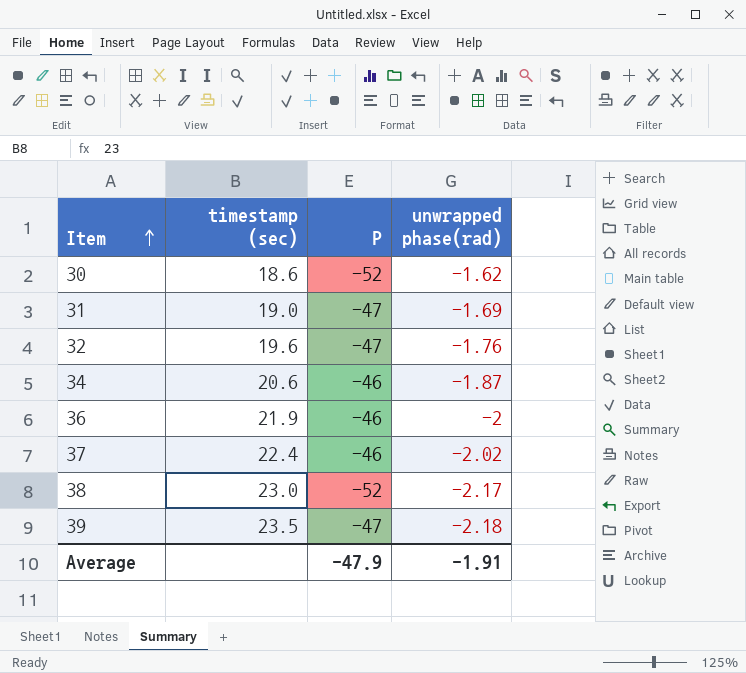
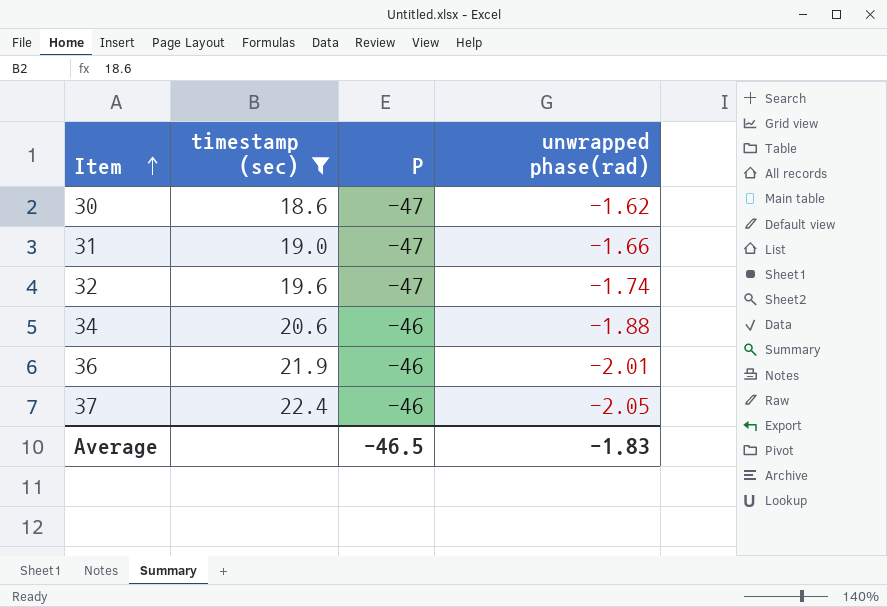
filter: none -> timestamp (sec) <= 22.4
30 | P: -52 -> -47
31 | unwrapped phase(rad): -1.69 -> -1.66
32 | unwrapped phase(rad): -1.76 -> -1.74
34 | unwrapped phase(rad): -1.87 -> -1.88
36 | unwrapped phase(rad): -2 -> -2.01
37 | unwrapped phase(rad): -2.02 -> -2.05
Average | P: -47.9 -> -46.5
Average | unwrapped phase(rad): -1.91 -> -1.83

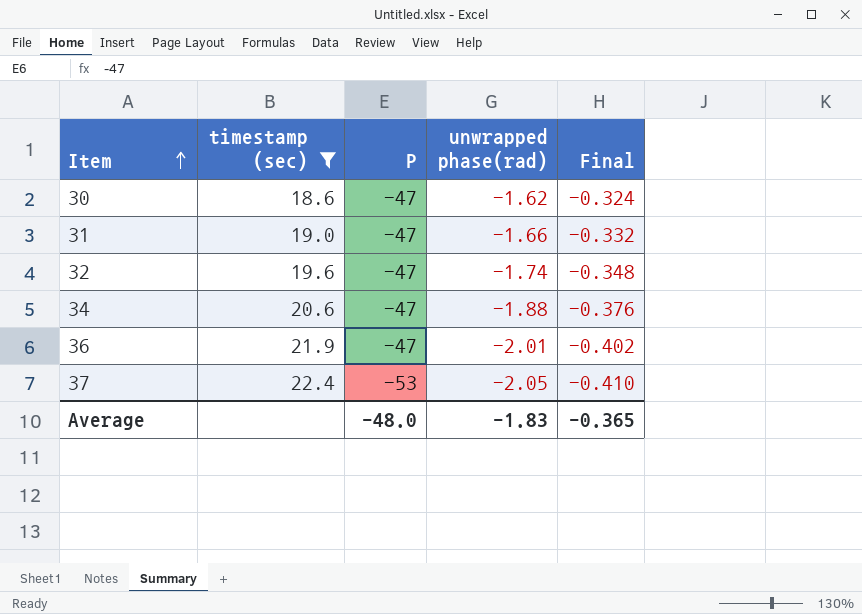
column Final | formula: none -> [unwrapped phase(rad)] * 0.2
34 | P: -46 -> -47
36 | P: -46 -> -47
37 | P: -46 -> -53
Average | P: -46.5 -> -48.0

